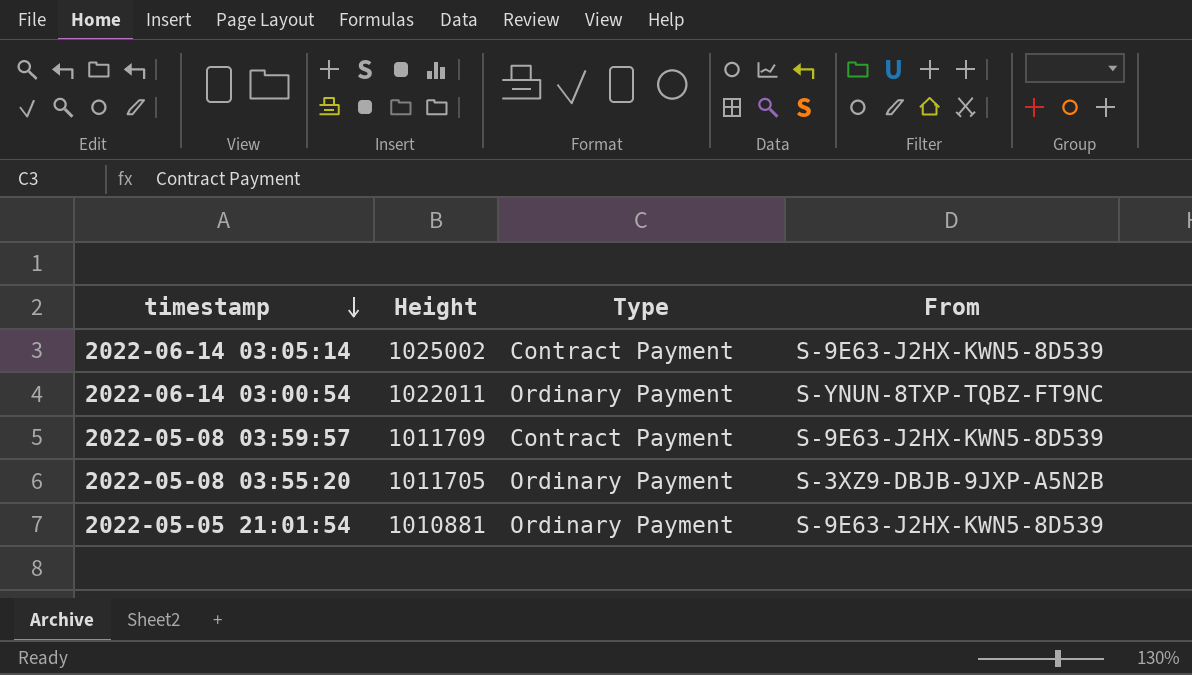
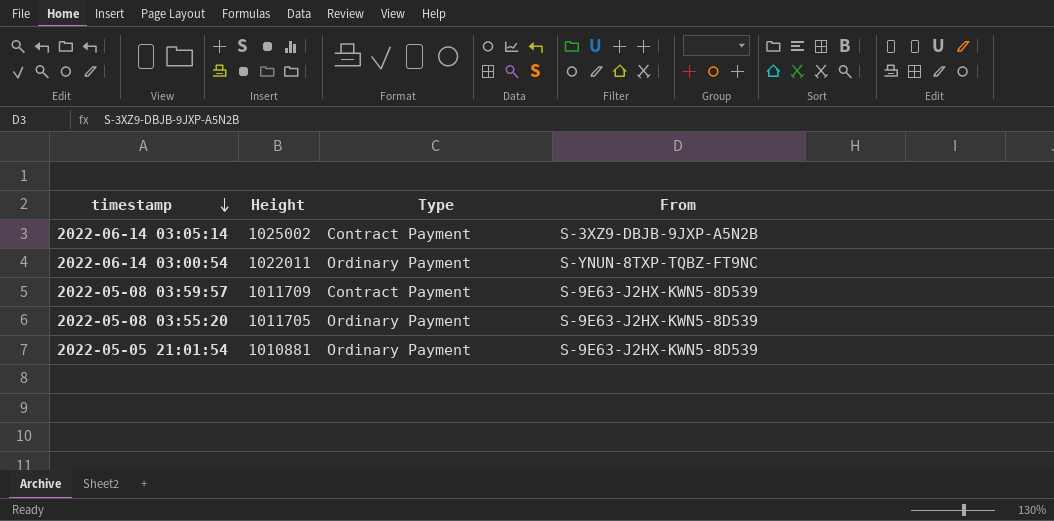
2022-06-14 03:05:14 | From: S-9E63-J2HX-KWN5-8D539 -> S-3XZ9-DBJB-9JXP-A5N2B
2022-05-08 03:55:20 | From: S-3XZ9-DBJB-9JXP-A5N2B -> S-9E63-J2HX-KWN5-8D539

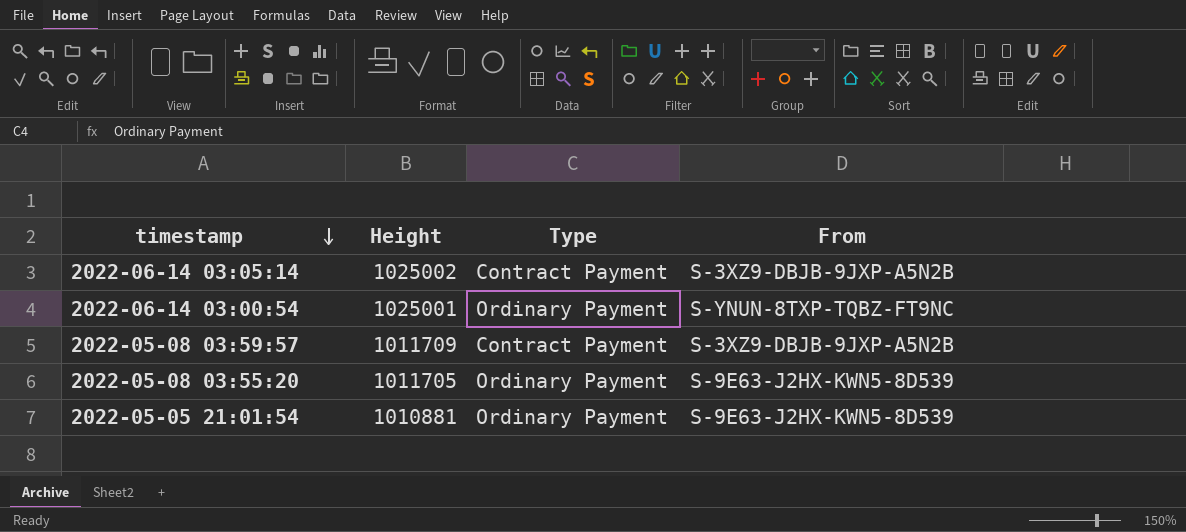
2022-06-14 03:00:54 | Height: 1022011 -> 1025001
2022-05-08 03:59:57 | From: S-9E63-J2HX-KWN5-8D539 -> S-3XZ9-DBJB-9JXP-A5N2B

